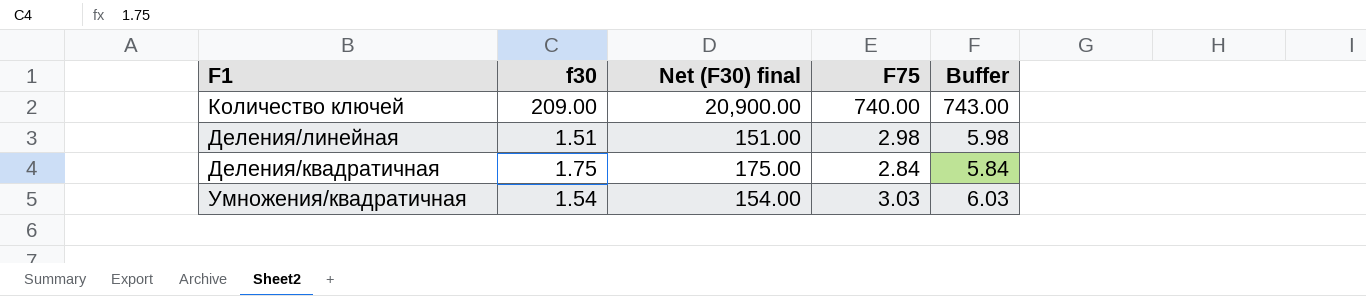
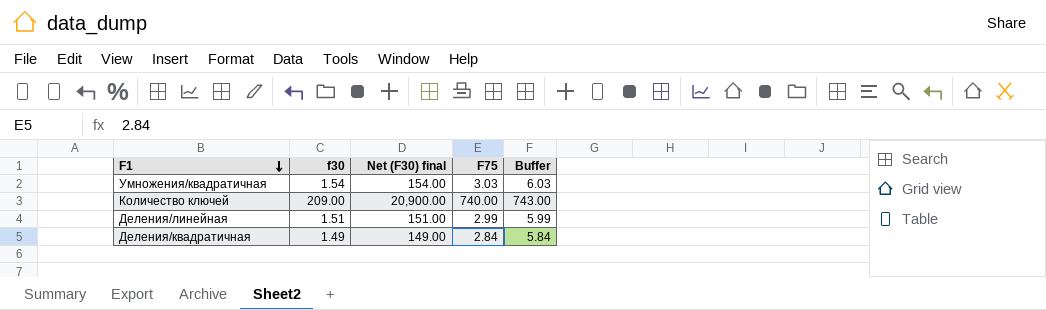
row order: none -> F1 descending
Деления/линейная | F75: 2.98 -> 2.99
Деления/линейная | Buffer: 5.98 -> 5.99
Деления/квадратичная | f30: 1.75 -> 1.49
Деления/квадратичная | Net (F30) final: 175.00 -> 149.00

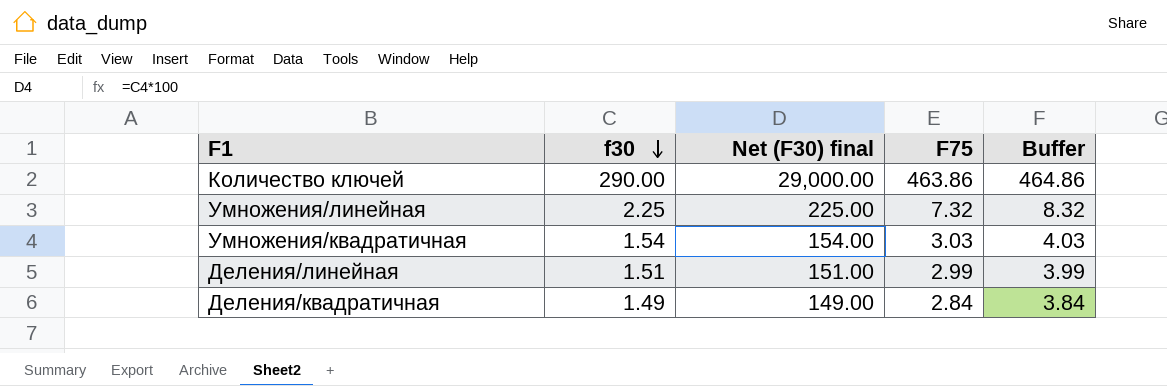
row order: F1 descending -> f30 descending
column Buffer | formula: [F75] + 3 -> [F75] + 1
Количество ключей | f30: 209.00 -> 290.00
Количество ключей | Net (F30) final: 20,900.00 -> 29,000.00
Количество ключей | F75: 740.00 -> 463.86
row Умножения/линейная: none -> 2.25 | 225.00 | 7.32 | 8.32

